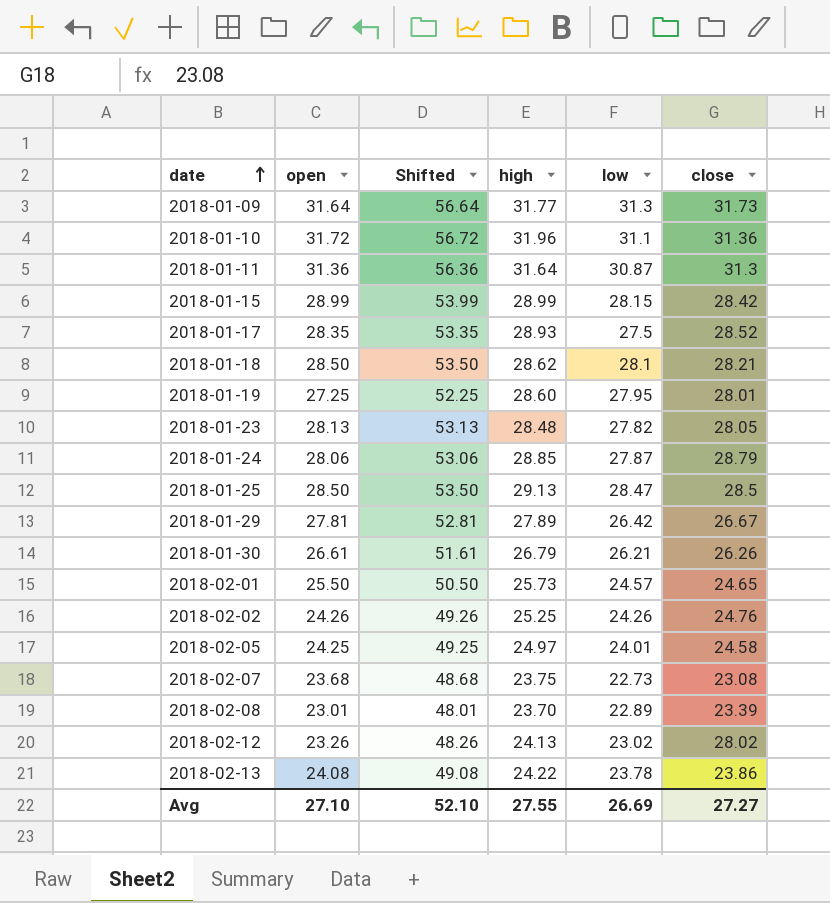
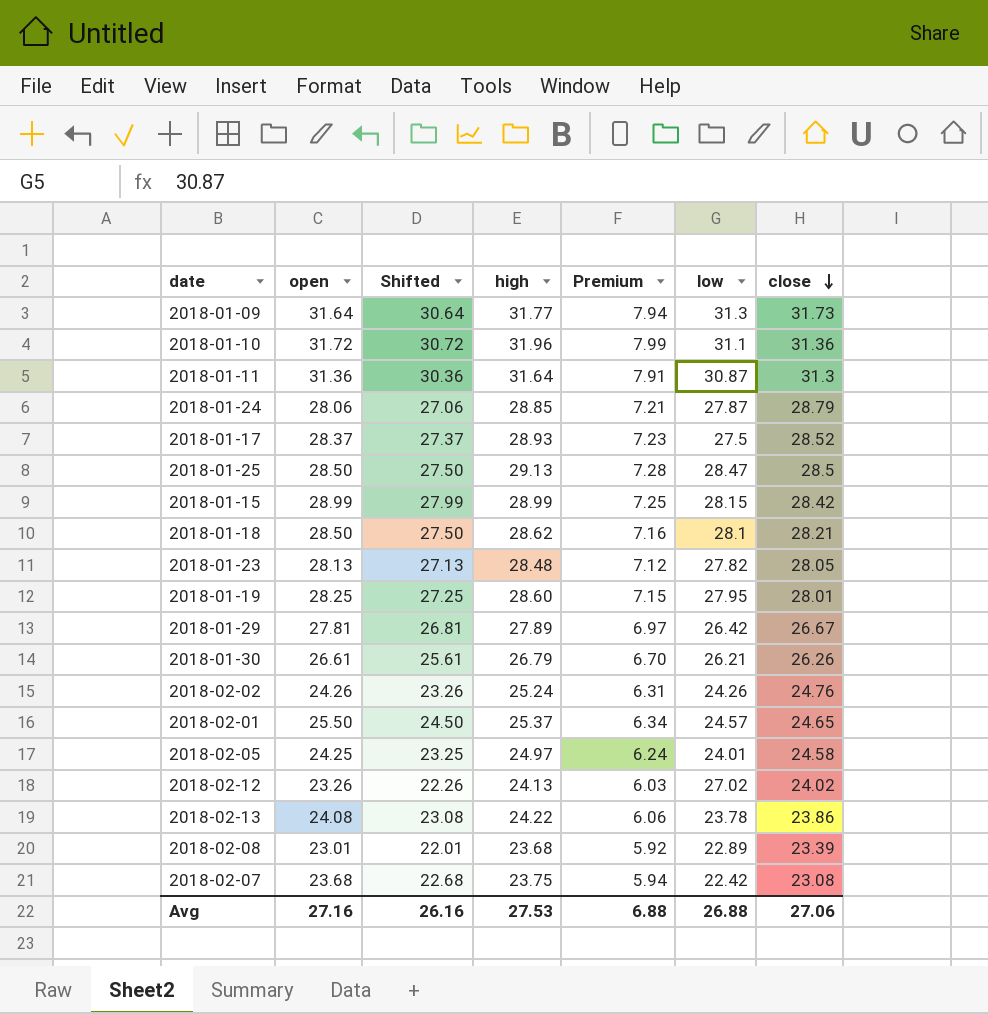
row order: date ascending -> close descending
column Shifted | formula: [open] + 25 -> [open] - 1
column Premium | formula: none -> [high] * 0.25
2018-01-17 | open: 28.35 -> 28.37
2018-01-19 | open: 27.25 -> 28.25
2018-02-02 | high: 25.25 -> 25.24
2018-02-01 | high: 25.73 -> 25.37
2018-02-12 | low: 23.02 -> 27.02
2018-02-12 | close: 28.02 -> 24.02
2018-02-08 | high: 23.70 -> 23.68
2018-02-07 | low: 22.73 -> 22.42
Avg | open: 27.10 -> 27.16
Avg | Shifted: 52.10 -> 26.16
Avg | high: 27.55 -> 27.53
Avg | low: 26.69 -> 26.88
Avg | close: 27.27 -> 27.06

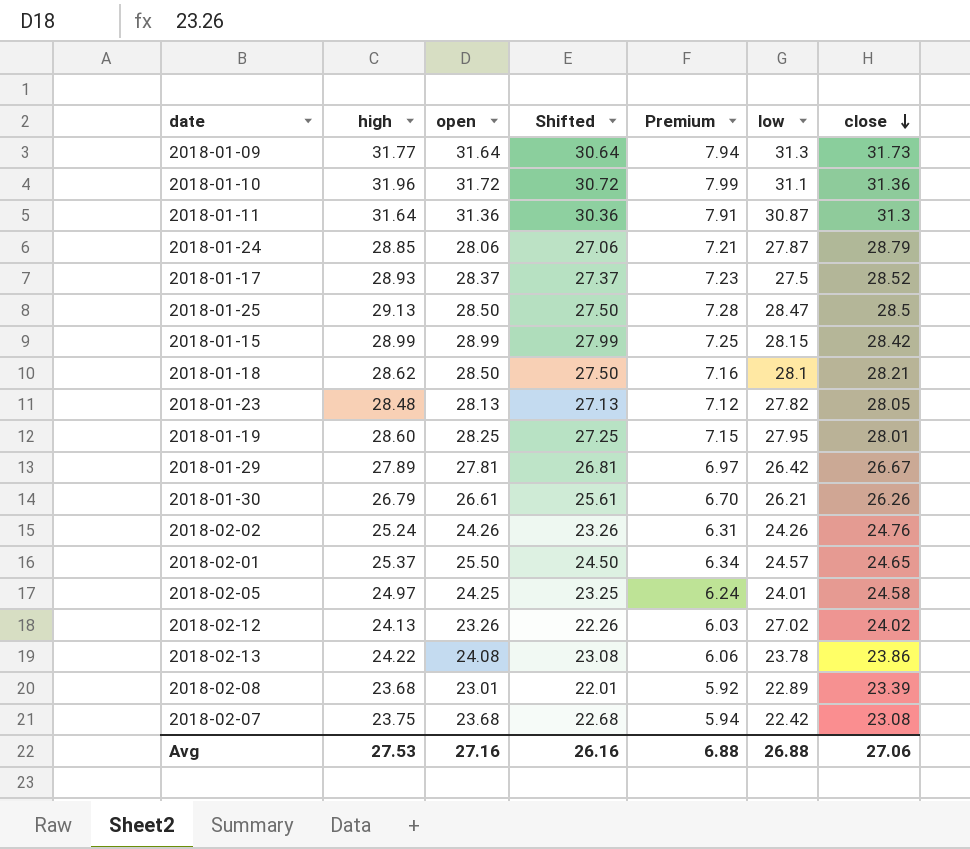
column high | position: 4 -> 2

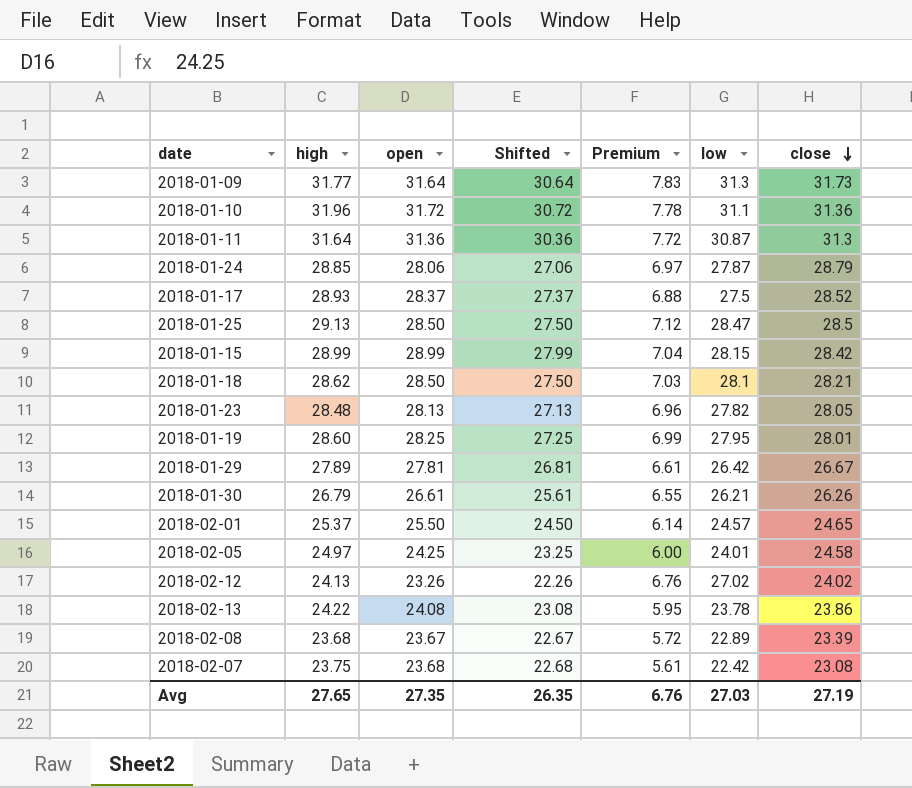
column Premium | formula: [high] * 0.25 -> [low] * 0.25
row 2018-02-02: 25.24 | 24.26 | 23.26 | 6.31 | 24.26 | 24.76 -> none
2018-02-08 | open: 23.01 -> 23.67
2018-02-08 | Shifted: 22.01 -> 22.67
Avg | high: 27.53 -> 27.65
Avg | open: 27.16 -> 27.35
Avg | Shifted: 26.16 -> 26.35
Avg | Premium: 6.88 -> 6.76
Avg | low: 26.88 -> 27.03
Avg | close: 27.06 -> 27.19

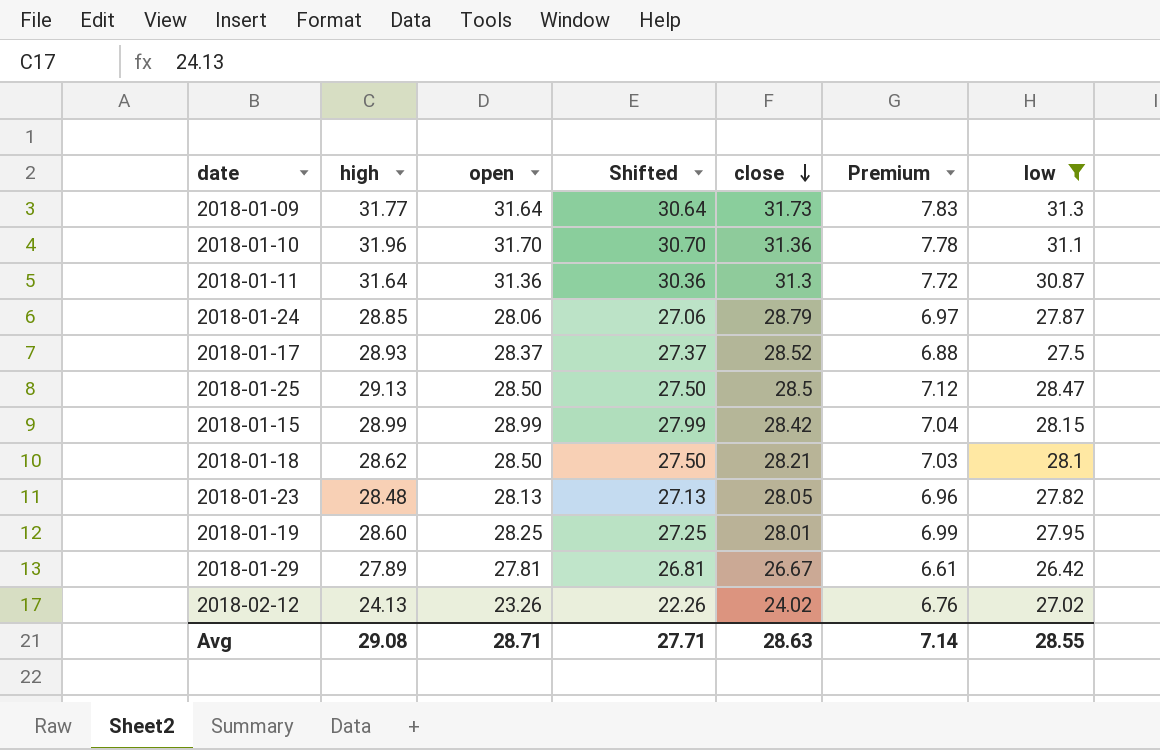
filter: none -> low >= 26.42
column close | position: 7 -> 5
2018-01-10 | open: 31.72 -> 31.70
2018-01-10 | Shifted: 30.72 -> 30.70
Avg | high: 27.65 -> 29.08
Avg | open: 27.35 -> 28.71
Avg | Shifted: 26.35 -> 27.71
Avg | close: 27.19 -> 28.63
Avg | Premium: 6.76 -> 7.14
Avg | low: 27.03 -> 28.55

